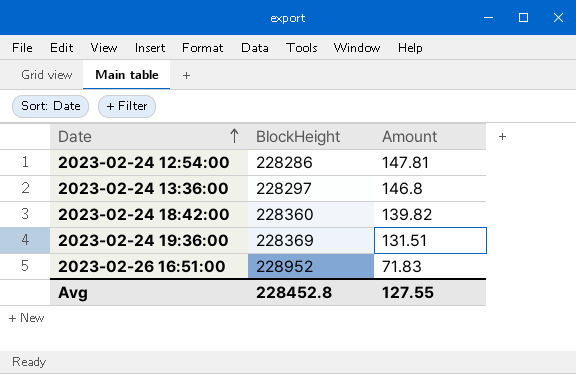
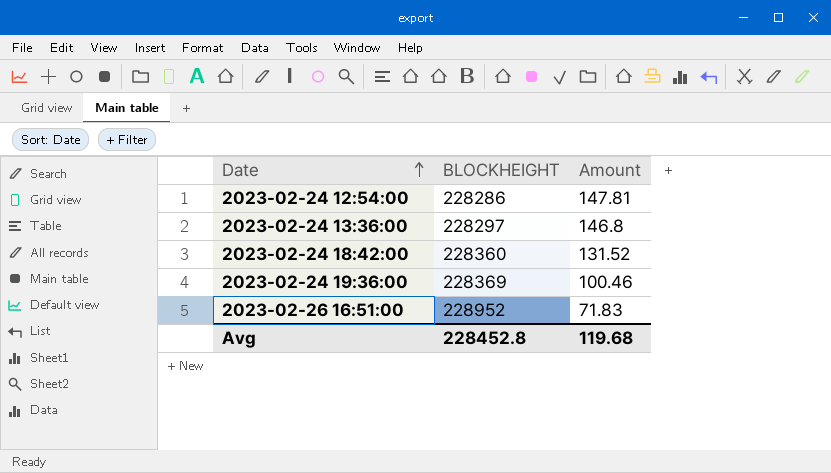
column name: BlockHeight -> BLOCKHEIGHT
2023-02-24 18:42:00 | Amount: 139.82 -> 131.52
2023-02-24 19:36:00 | Amount: 131.51 -> 100.46
Avg | Amount: 127.55 -> 119.68

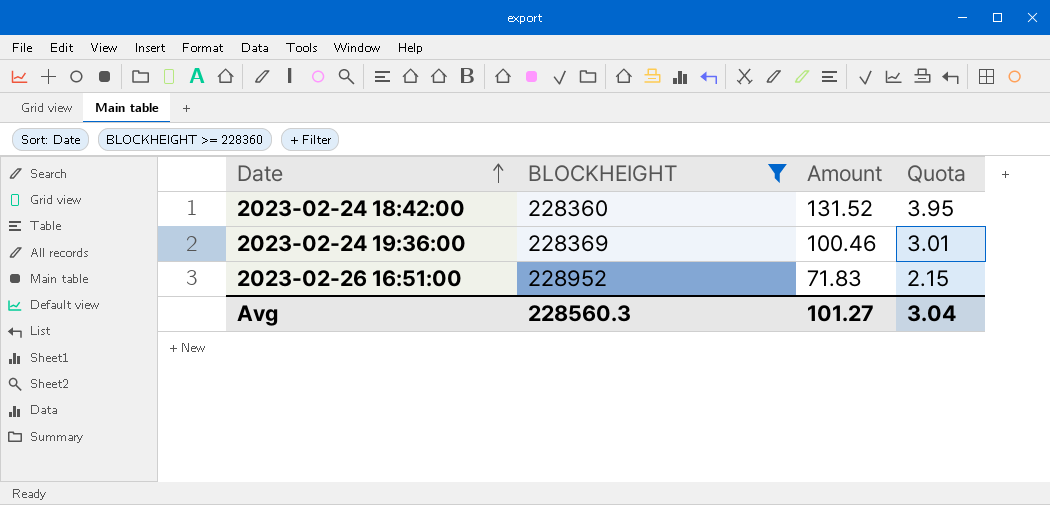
filter: none -> BLOCKHEIGHT >= 228360
column Quota | formula: none -> [Amount] * 0.03
Avg | BLOCKHEIGHT: 228452.8 -> 228560.3
Avg | Amount: 119.68 -> 101.27

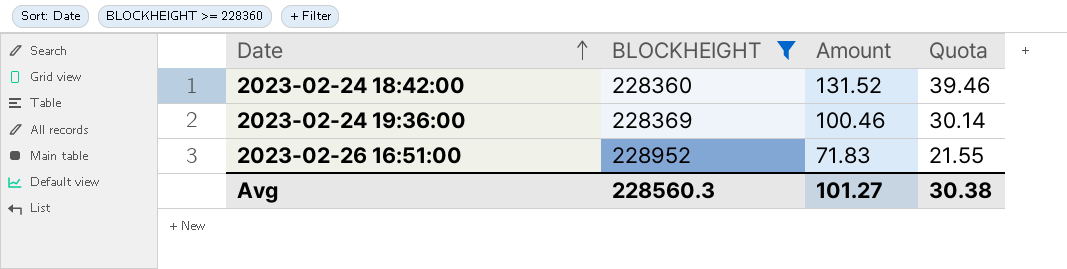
column Quota | formula: [Amount] * 0.03 -> [Amount] * 0.3
Avg | Quota: 3.04 -> 30.38

